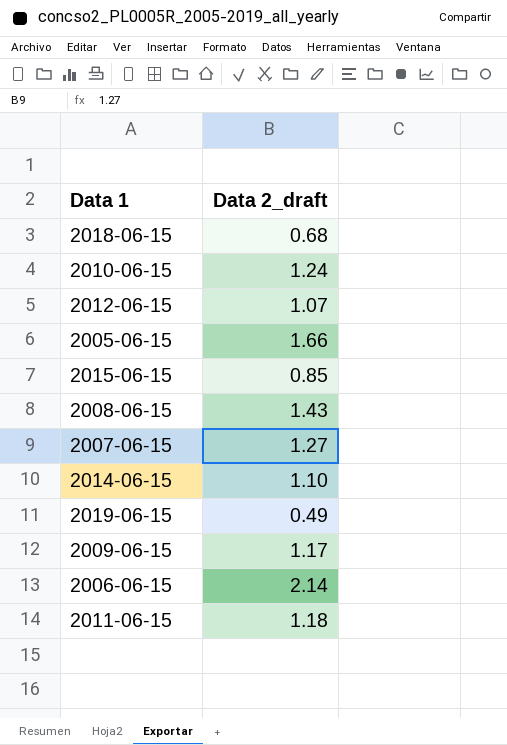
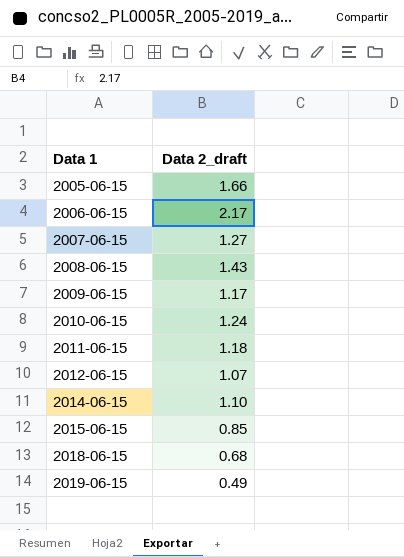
row order: none -> Data 1 ascending
2006-06-15 | Data 2_draft: 2.14 -> 2.17

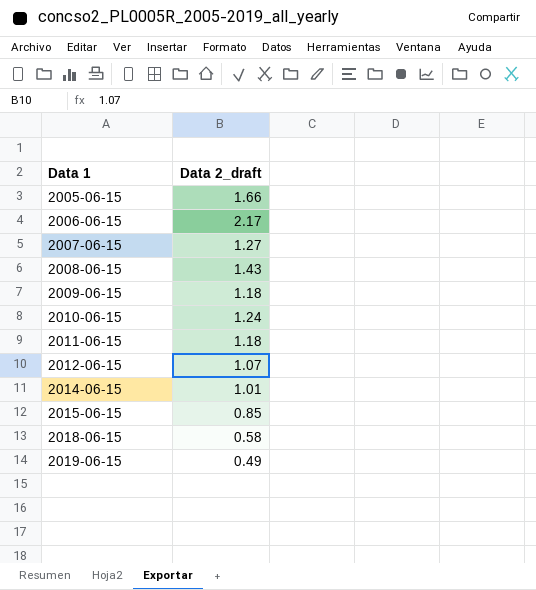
2009-06-15 | Data 2_draft: 1.17 -> 1.18
2014-06-15 | Data 2_draft: 1.10 -> 1.01
2018-06-15 | Data 2_draft: 0.68 -> 0.58

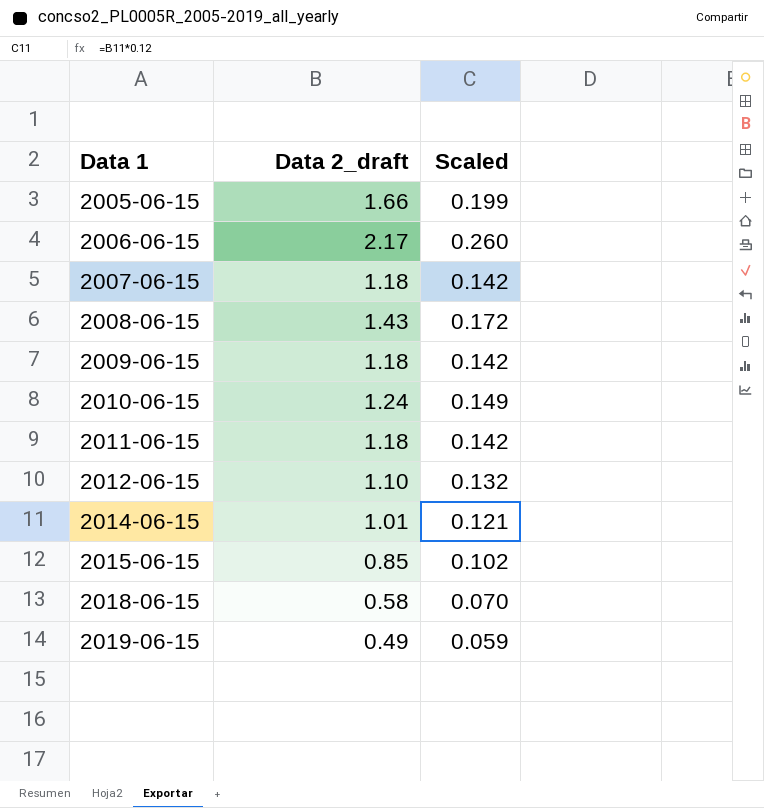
column Scaled | formula: none -> [Data 2_draft] * 0.12
2007-06-15 | Data 2_draft: 1.27 -> 1.18
2012-06-15 | Data 2_draft: 1.07 -> 1.10

